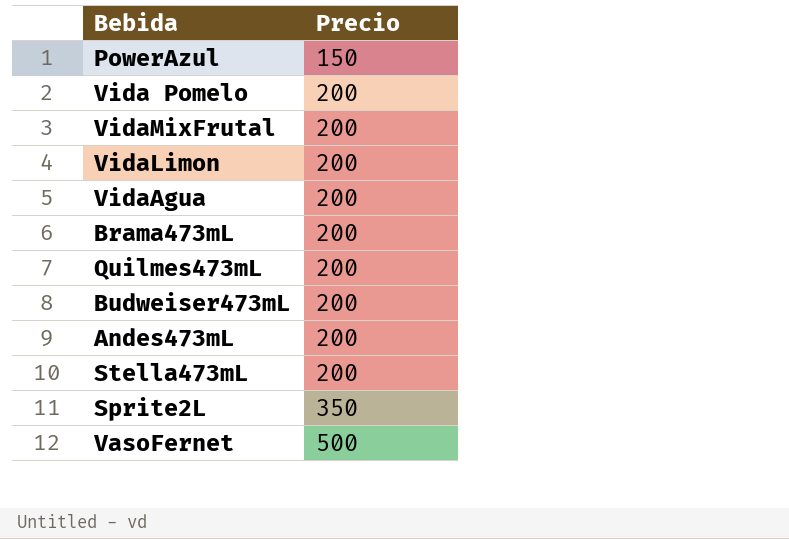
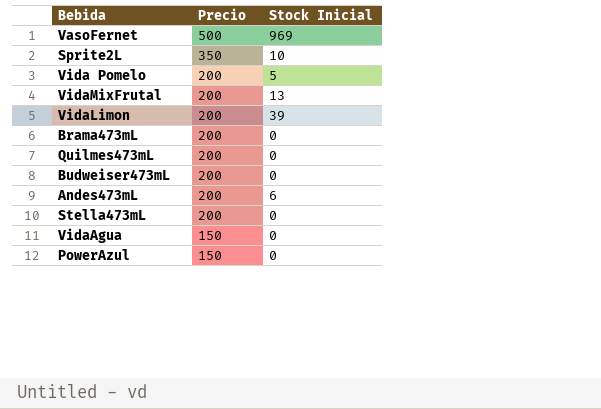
row order: Precio ascending -> Precio descending
column Stock Inicial | position: none -> 3
VidaAgua | Precio: 200 -> 150

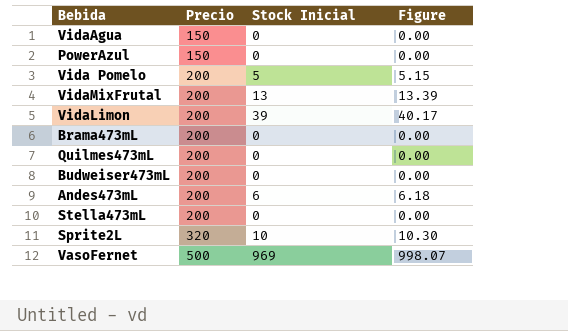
row order: Precio descending -> Precio ascending
column Figure | formula: none -> [Stock Inicial] * 1.03
Sprite2L | Precio: 350 -> 320

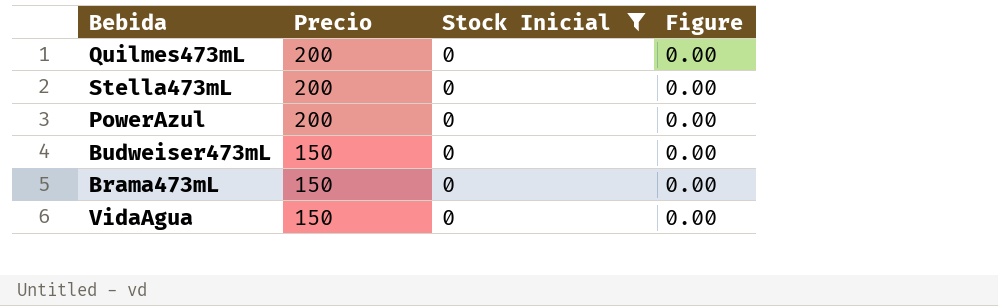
filter: none -> Stock Inicial = 0
row order: Precio ascending -> Precio descending
PowerAzul | Precio: 150 -> 200
Budweiser473mL | Precio: 200 -> 150
Brama473mL | Precio: 200 -> 150

